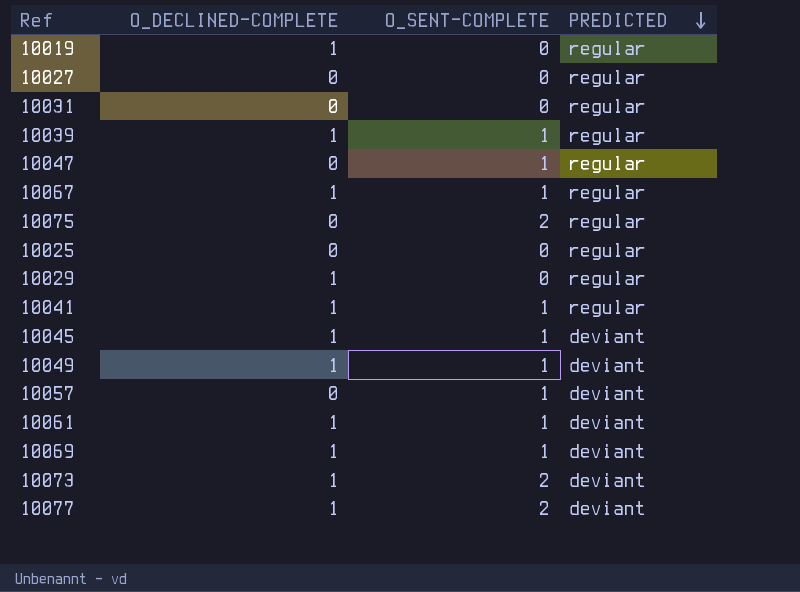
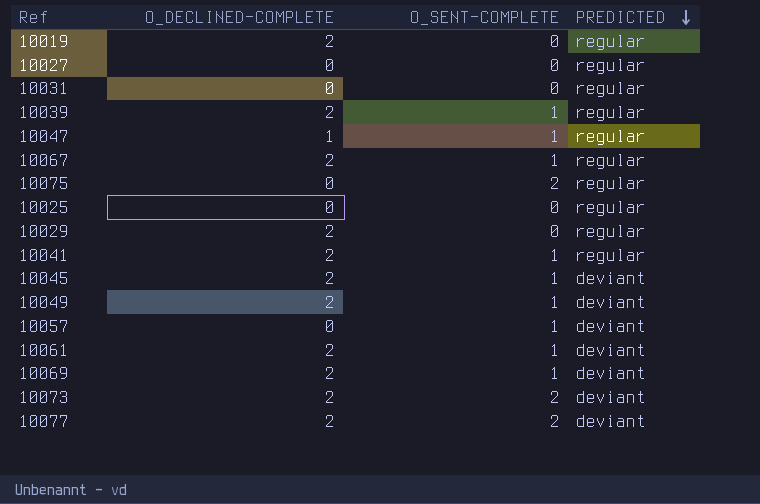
10019 | O_DECLINED-COMPLETE: 1 -> 2
10039 | O_DECLINED-COMPLETE: 1 -> 2
10047 | O_DECLINED-COMPLETE: 0 -> 1
10067 | O_DECLINED-COMPLETE: 1 -> 2
10029 | O_DECLINED-COMPLETE: 1 -> 2
10041 | O_DECLINED-COMPLETE: 1 -> 2
10045 | O_DECLINED-COMPLETE: 1 -> 2
10049 | O_DECLINED-COMPLETE: 1 -> 2
10061 | O_DECLINED-COMPLETE: 1 -> 2
10069 | O_DECLINED-COMPLETE: 1 -> 2
10073 | O_DECLINED-COMPLETE: 1 -> 2
10077 | O_DECLINED-COMPLETE: 1 -> 2

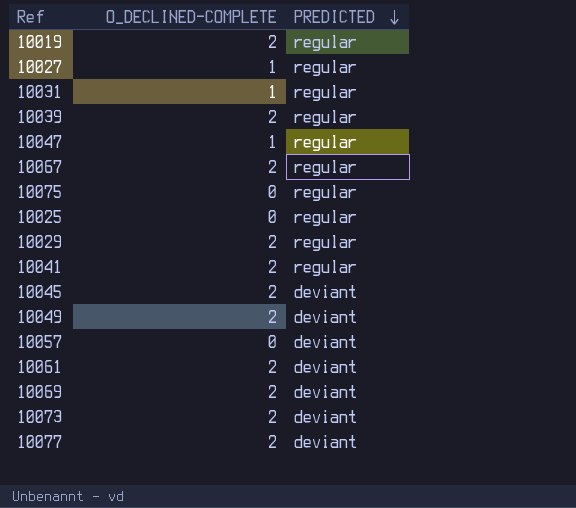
column O_SENT-COMPLETE | position: 3 -> none
10027 | O_DECLINED-COMPLETE: 0 -> 1
10031 | O_DECLINED-COMPLETE: 0 -> 1

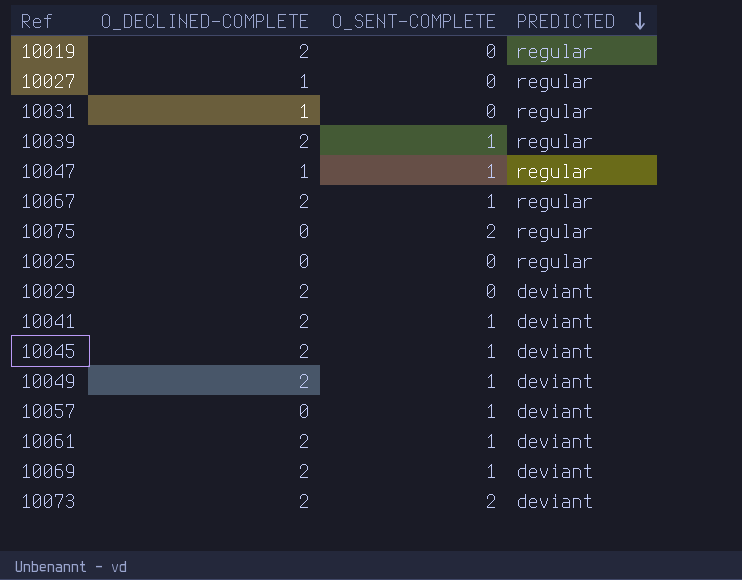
column O_SENT-COMPLETE | position: none -> 3
row 10077: 2 | deviant -> none
10029 | PREDICTED: regular -> deviant
10041 | PREDICTED: regular -> deviant

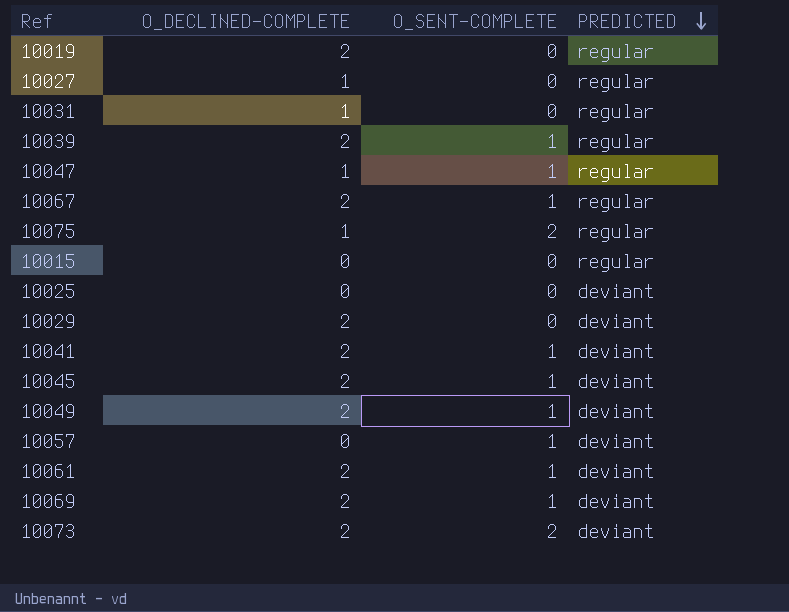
10075 | O_DECLINED-COMPLETE: 0 -> 1
row 10015: none -> 0 | 0 | regular
10025 | PREDICTED: regular -> deviant

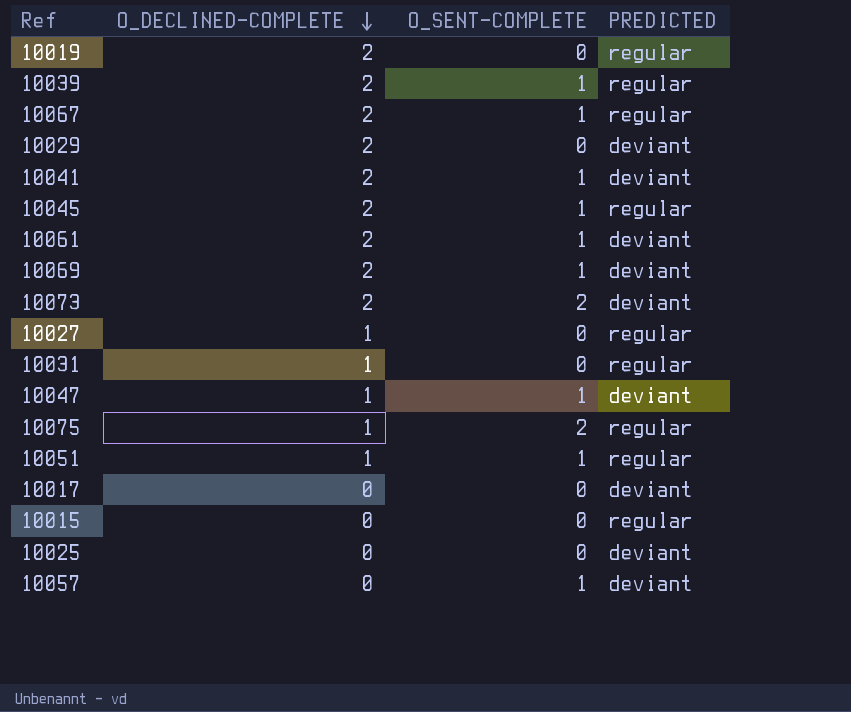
row order: PREDICTED descending -> O_DECLINED-COMPLETE descending
row 10049: 2 | 1 | deviant -> none
10045 | PREDICTED: deviant -> regular
10047 | PREDICTED: regular -> deviant
row 10051: none -> 1 | 1 | regular
row 10017: none -> 0 | 0 | deviant

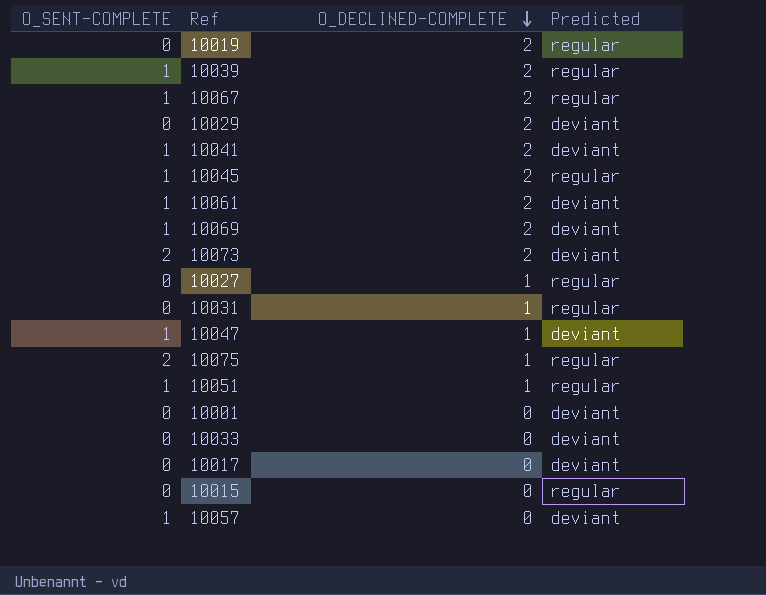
column O_SENT-COMPLETE | position: 3 -> 1
column name: PREDICTED -> Predicted
row 10025: 0 | 0 | deviant -> none
row 10001: none -> 0 | 0 | deviant
row 10033: none -> 0 | 0 | deviant

